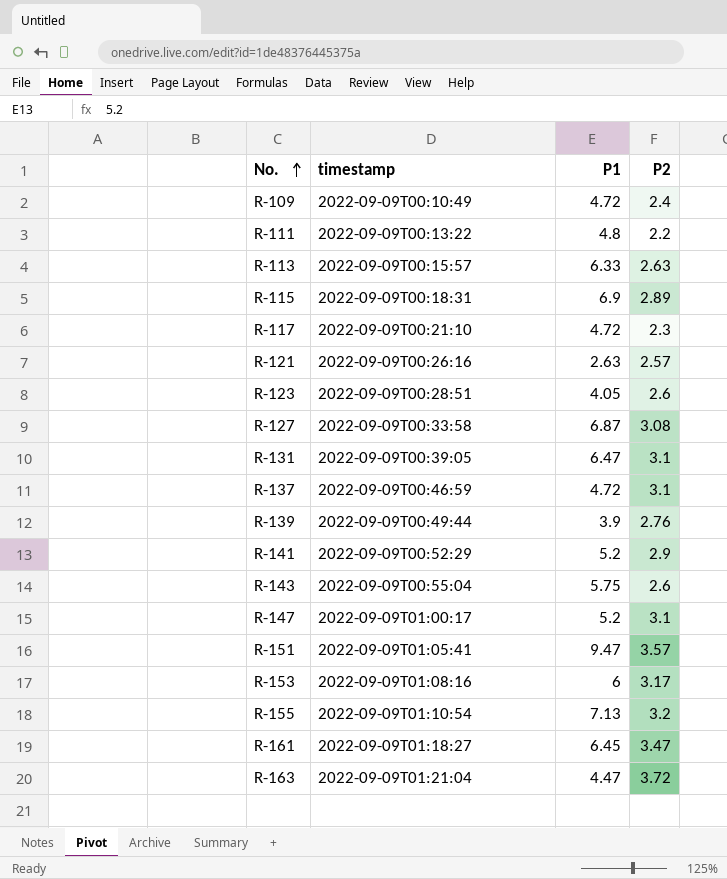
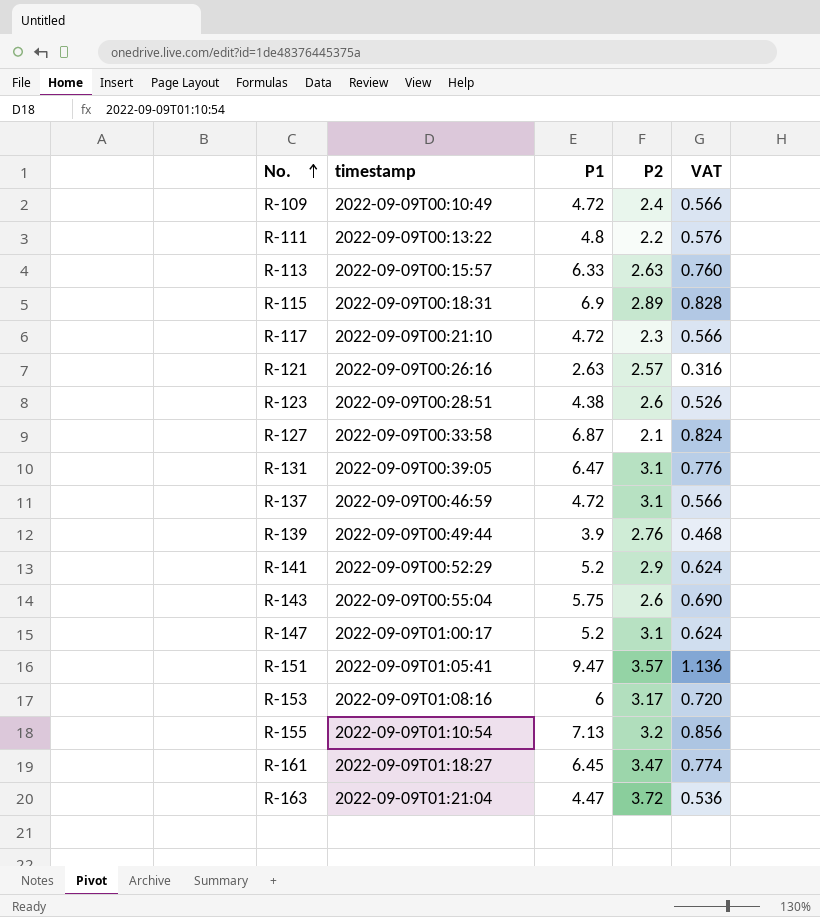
column VAT | formula: none -> [P1] * 0.12
R-123 | P1: 4.05 -> 4.38
R-127 | P2: 3.08 -> 2.1

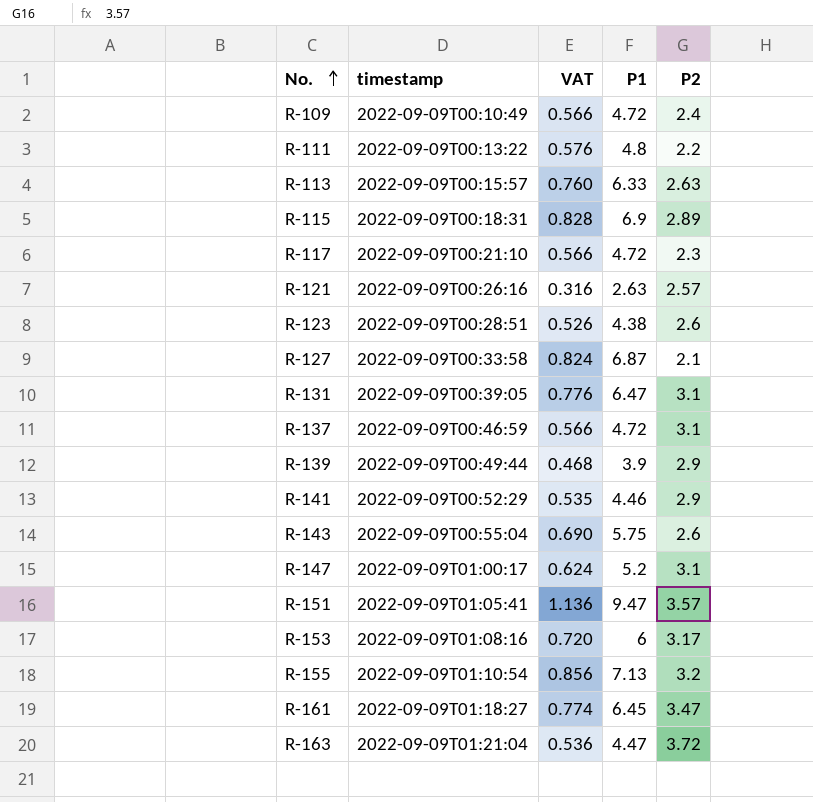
column VAT | position: 5 -> 3
R-139 | P2: 2.76 -> 2.9
R-141 | VAT: 0.624 -> 0.535
R-141 | P1: 5.2 -> 4.46

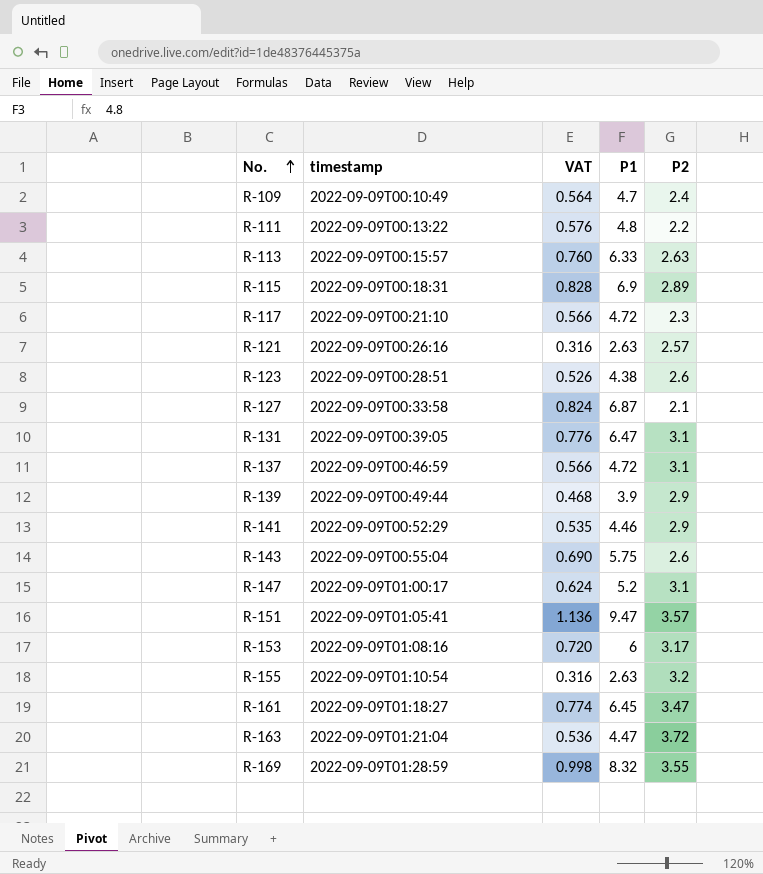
R-109 | VAT: 0.566 -> 0.564
R-109 | P1: 4.72 -> 4.7
R-155 | VAT: 0.856 -> 0.316
R-155 | P1: 7.13 -> 2.63
row R-169: none -> 2022-09-09T01:28:59 | 0.998 | 8.32 | 3.55

